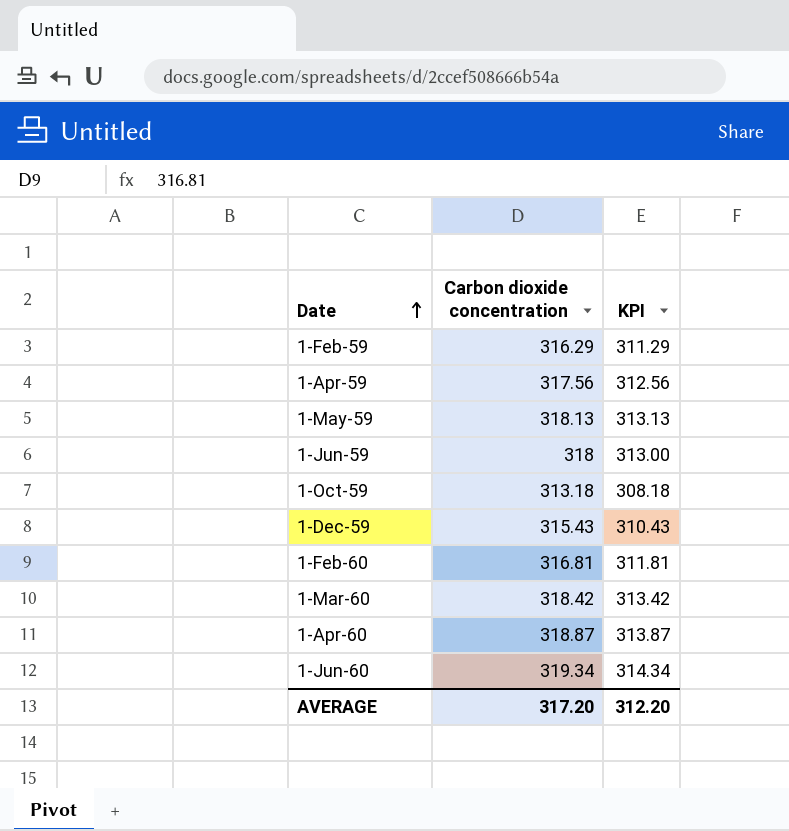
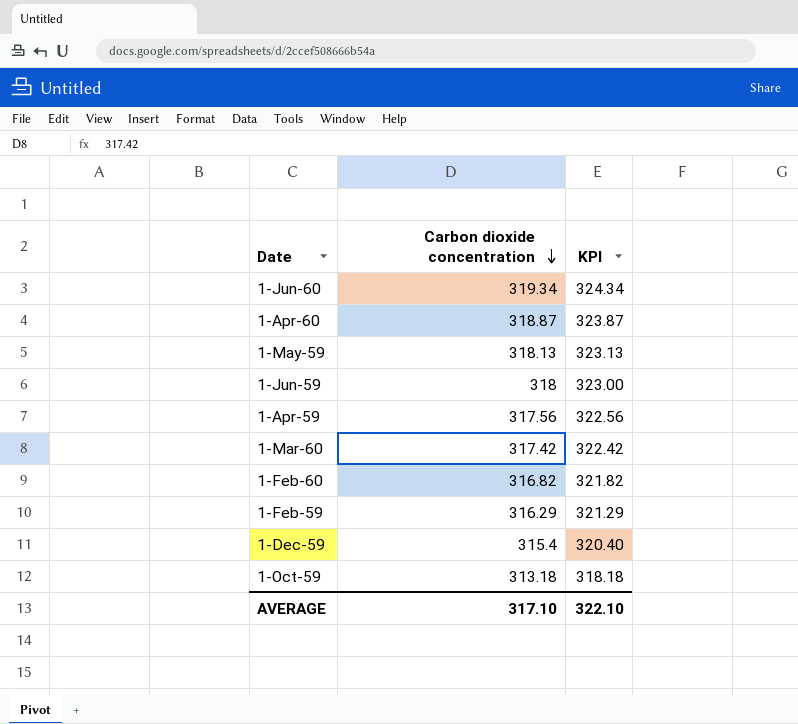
row order: Date ascending -> Carbon dioxide concentration descending
column KPI | formula: [Carbon dioxide concentration] - 5 -> [Carbon dioxide concentration] + 5
1-Mar-60 | Carbon dioxide concentration: 318.42 -> 317.42
1-Feb-60 | Carbon dioxide concentration: 316.81 -> 316.82
1-Dec-59 | Carbon dioxide concentration: 315.43 -> 315.4
AVERAGE | Carbon dioxide concentration: 317.20 -> 317.10
AVERAGE | KPI: 312.20 -> 322.10

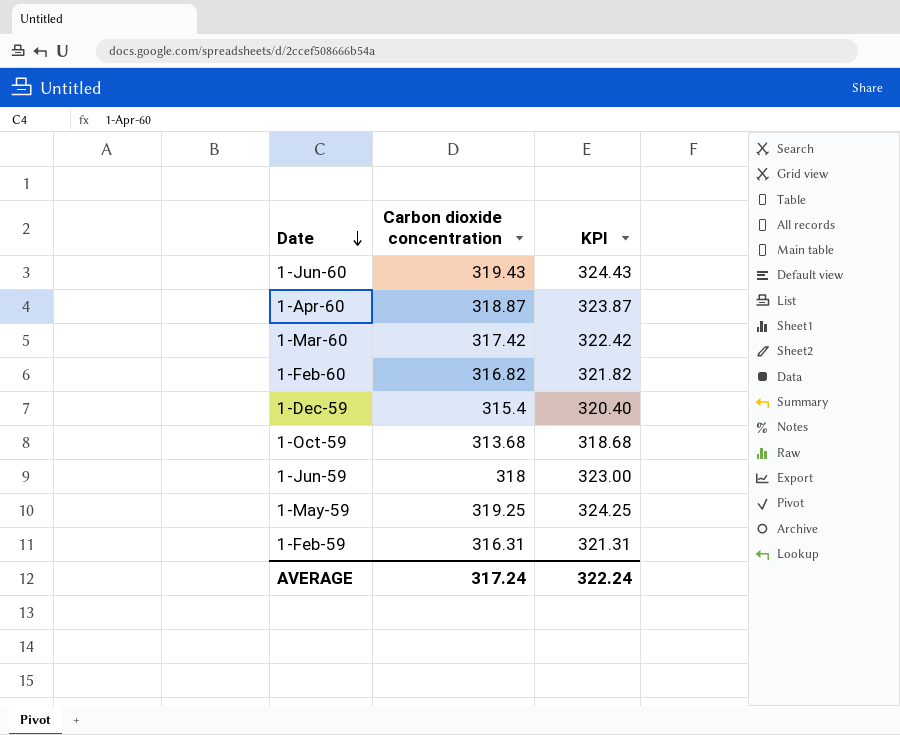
row order: Carbon dioxide concentration descending -> Date descending
row 1-Apr-59: 317.56 | 322.56 -> none
1-Jun-60 | Carbon dioxide concentration: 319.34 -> 319.43
1-Jun-60 | KPI: 324.34 -> 324.43
1-Oct-59 | Carbon dioxide concentration: 313.18 -> 313.68
1-Oct-59 | KPI: 318.18 -> 318.68
1-May-59 | Carbon dioxide concentration: 318.13 -> 319.25
1-May-59 | KPI: 323.13 -> 324.25
1-Feb-59 | Carbon dioxide concentration: 316.29 -> 316.31
1-Feb-59 | KPI: 321.29 -> 321.31
AVERAGE | Carbon dioxide concentration: 317.10 -> 317.24
AVERAGE | KPI: 322.10 -> 322.24

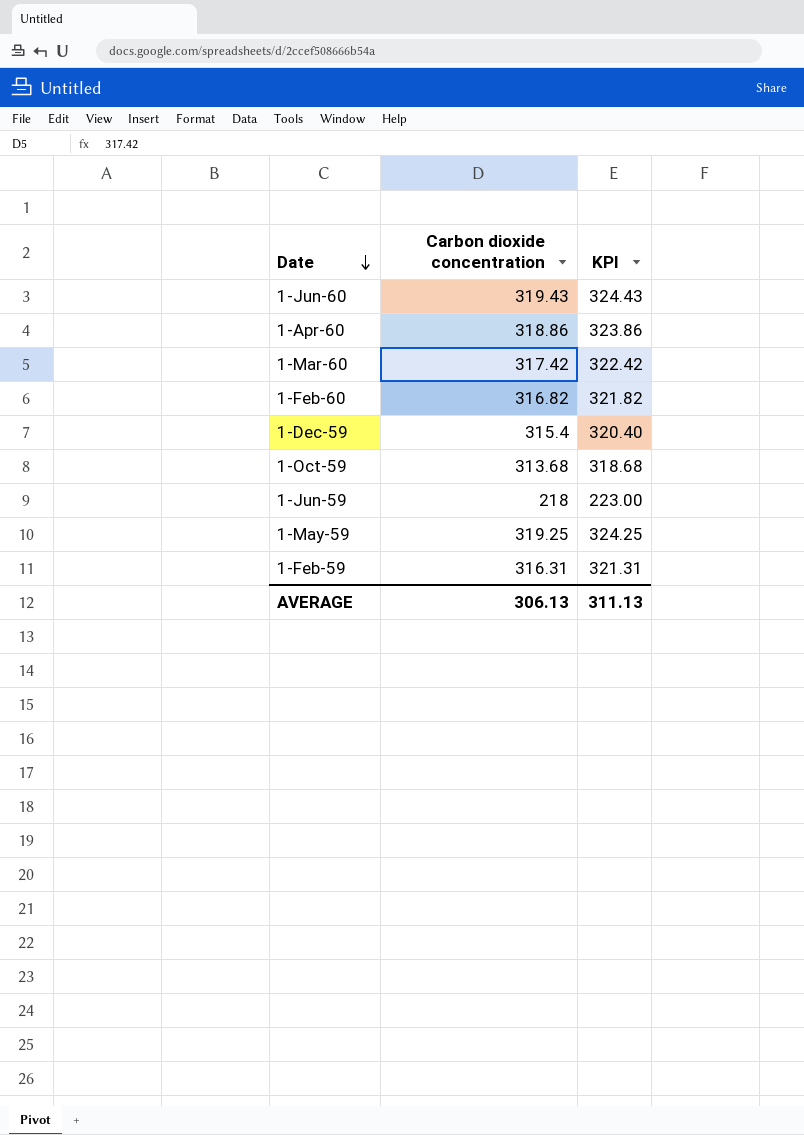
1-Apr-60 | Carbon dioxide concentration: 318.87 -> 318.86
1-Apr-60 | KPI: 323.87 -> 323.86
1-Jun-59 | Carbon dioxide concentration: 318 -> 218
1-Jun-59 | KPI: 323.00 -> 223.00
AVERAGE | Carbon dioxide concentration: 317.24 -> 306.13
AVERAGE | KPI: 322.24 -> 311.13

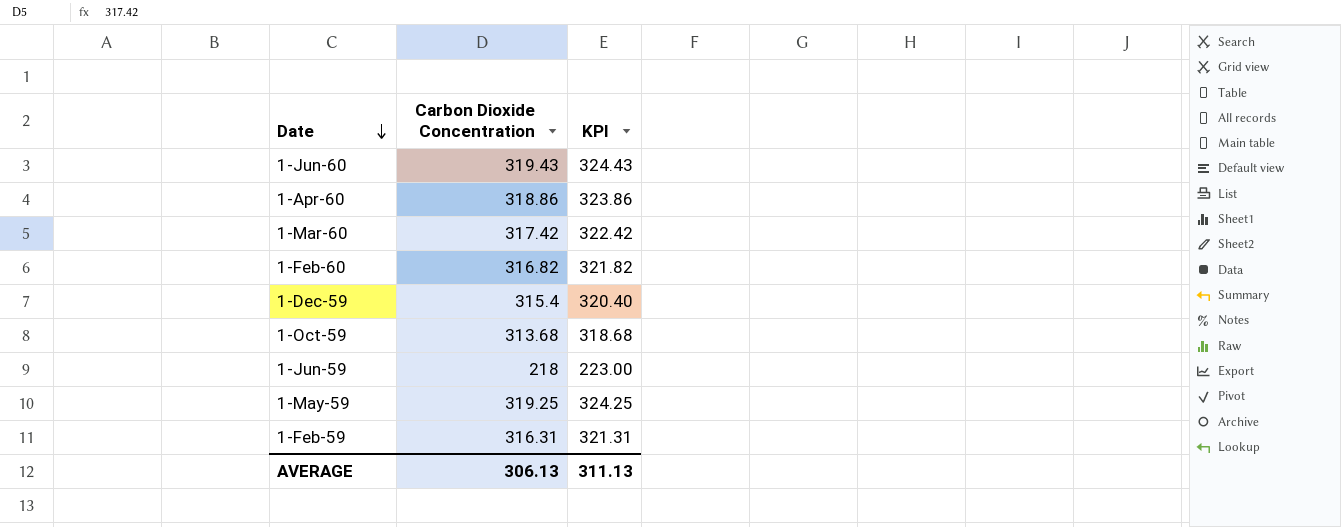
column name: Carbon dioxide concentration -> Carbon Dioxide Concentration

